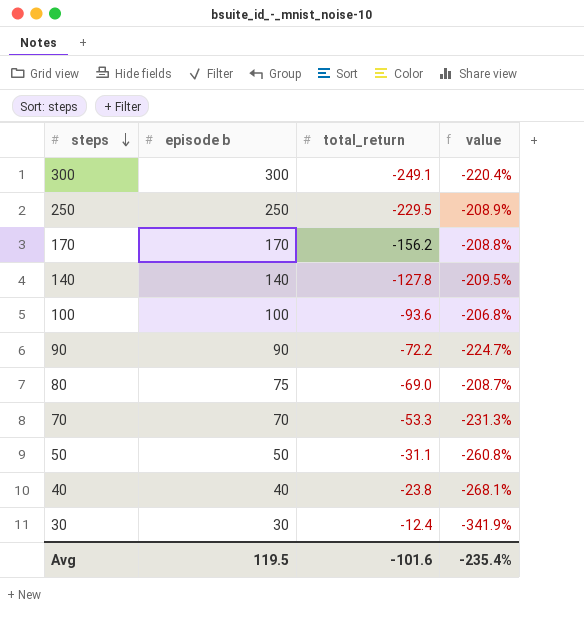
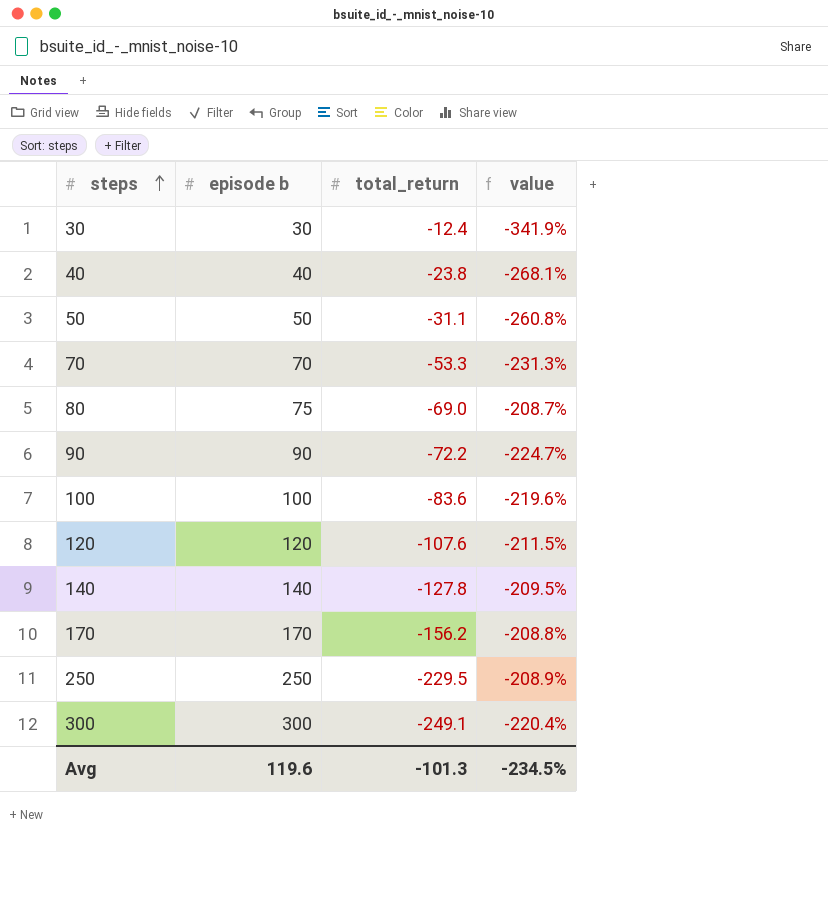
row order: steps descending -> steps ascending
100 | total_return: -93.6 -> -83.6
100 | value: -206.8% -> -219.6%
row 120: none -> 120 | -107.6 | -211.5%
Avg | episode b: 119.5 -> 119.6
Avg | total_return: -101.6 -> -101.3
Avg | value: -235.4% -> -234.5%

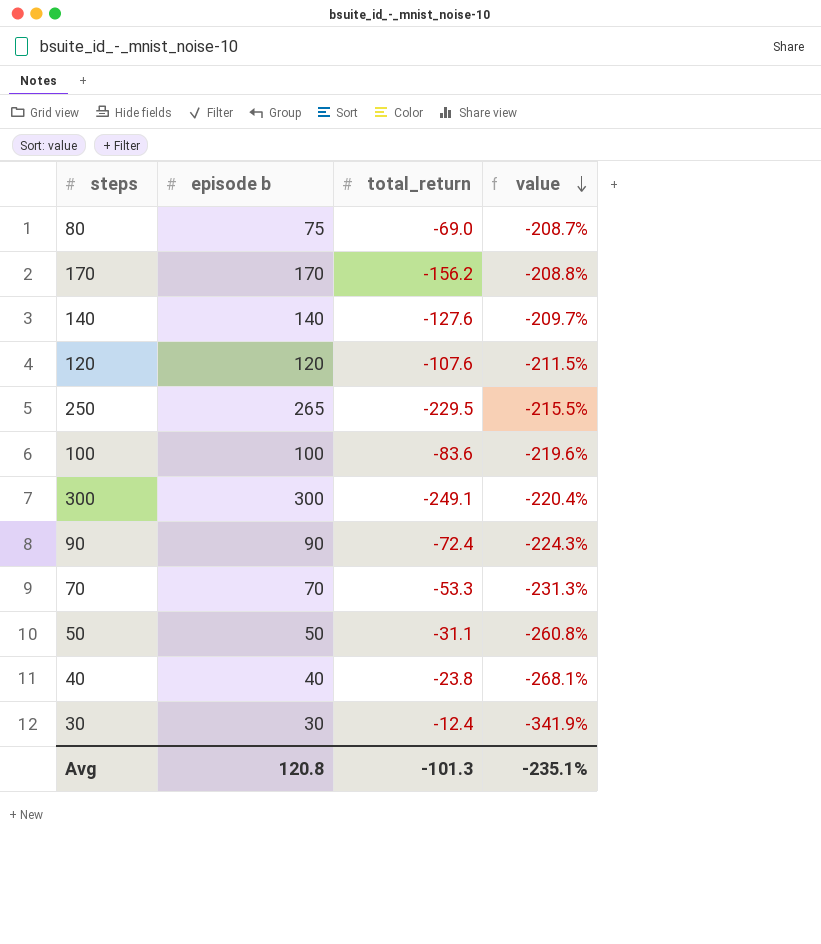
row order: steps ascending -> value descending
140 | total_return: -127.8 -> -127.6
140 | value: -209.5% -> -209.7%
250 | episode b: 250 -> 265
250 | value: -208.9% -> -215.5%
90 | total_return: -72.2 -> -72.4
90 | value: -224.7% -> -224.3%
Avg | episode b: 119.6 -> 120.8
Avg | value: -234.5% -> -235.1%

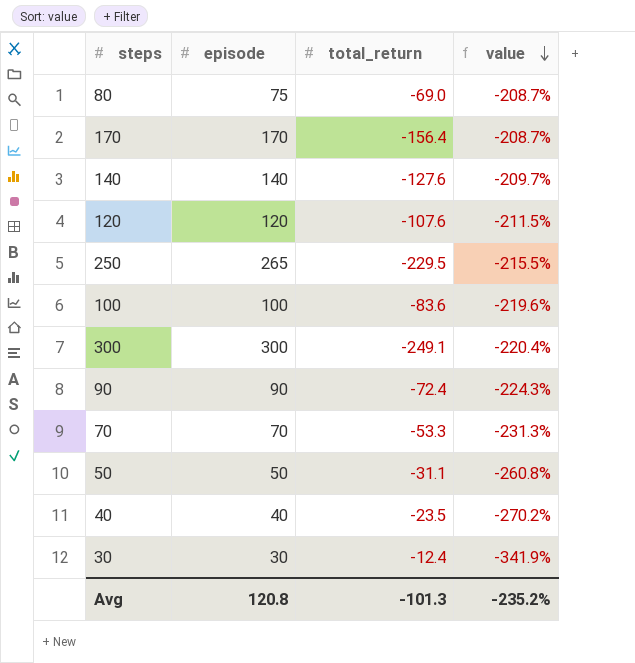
column name: episode b -> episode
170 | total_return: -156.2 -> -156.4
170 | value: -208.8% -> -208.7%
40 | total_return: -23.8 -> -23.5
40 | value: -268.1% -> -270.2%
Avg | value: -235.1% -> -235.2%

